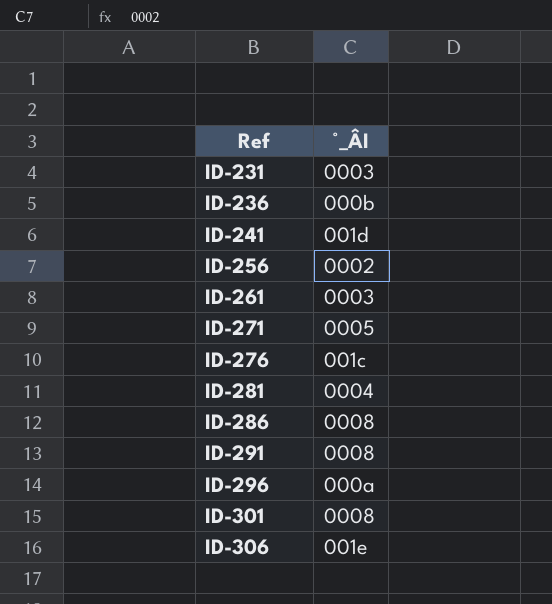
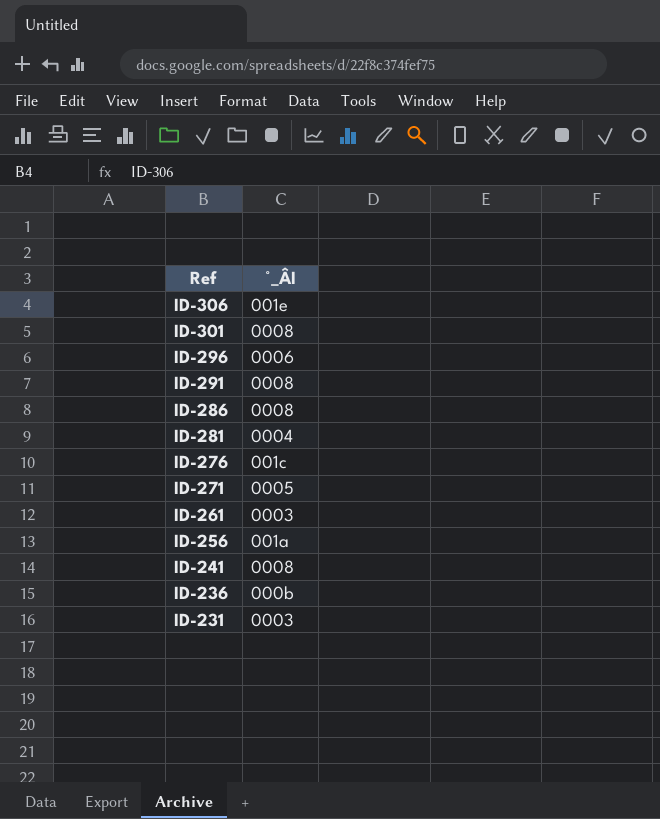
row order: Ref ascending -> Ref descending
ID-296 | °_ÂI: 000a -> 0006
ID-256 | °_ÂI: 0002 -> 001a
ID-241 | °_ÂI: 001d -> 0008

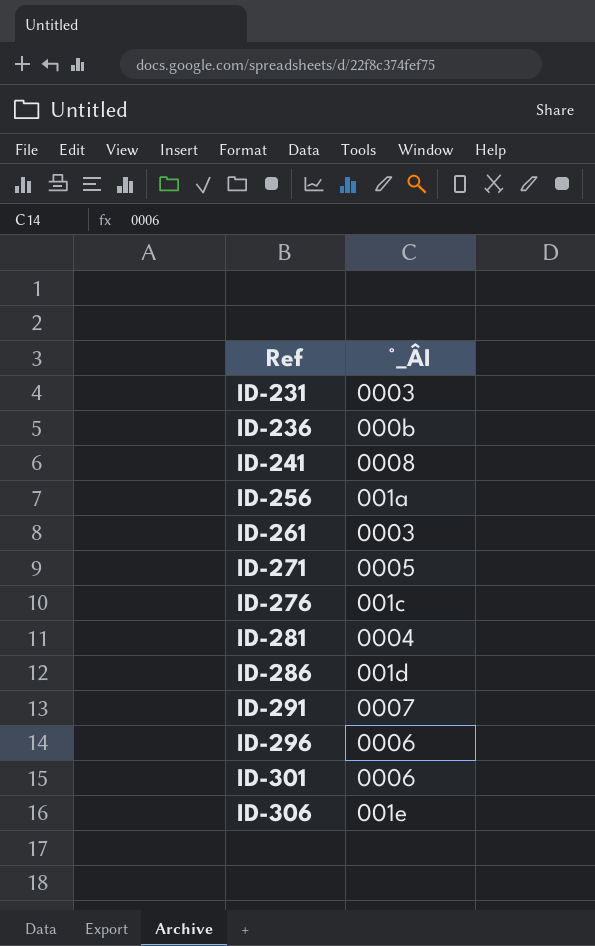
row order: Ref descending -> Ref ascending
ID-286 | °_ÂI: 0008 -> 001d
ID-291 | °_ÂI: 0008 -> 0007
ID-301 | °_ÂI: 0008 -> 0006

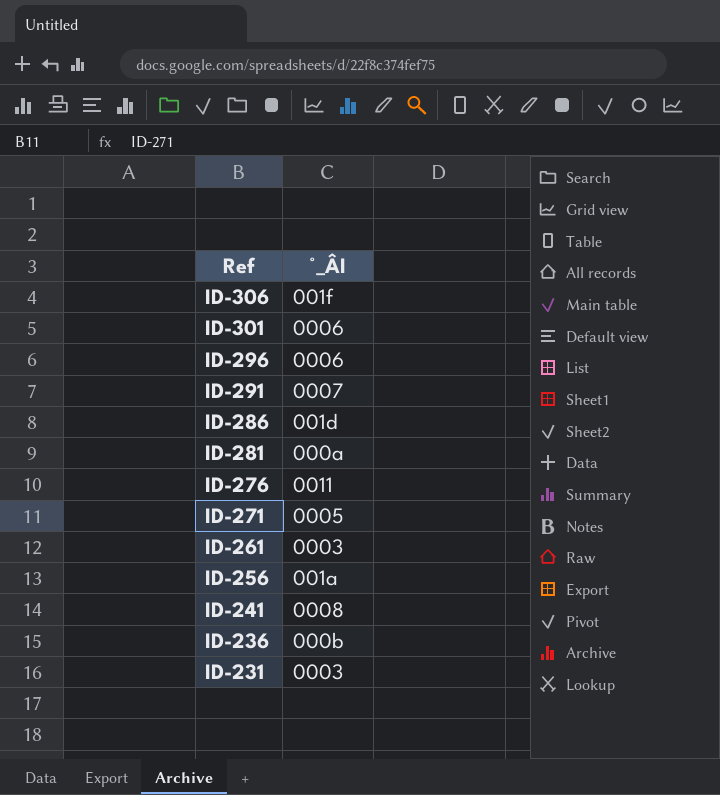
row order: Ref ascending -> Ref descending
ID-306 | °_ÂI: 001e -> 001f
ID-281 | °_ÂI: 0004 -> 000a
ID-276 | °_ÂI: 001c -> 0011

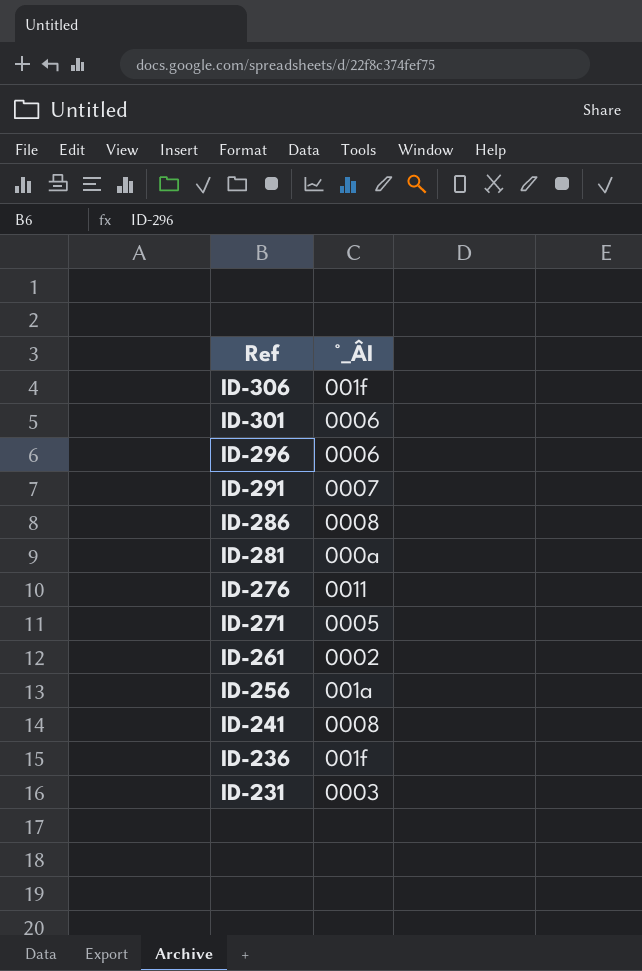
ID-286 | °_ÂI: 001d -> 0008
ID-261 | °_ÂI: 0003 -> 0002
ID-236 | °_ÂI: 000b -> 001f

